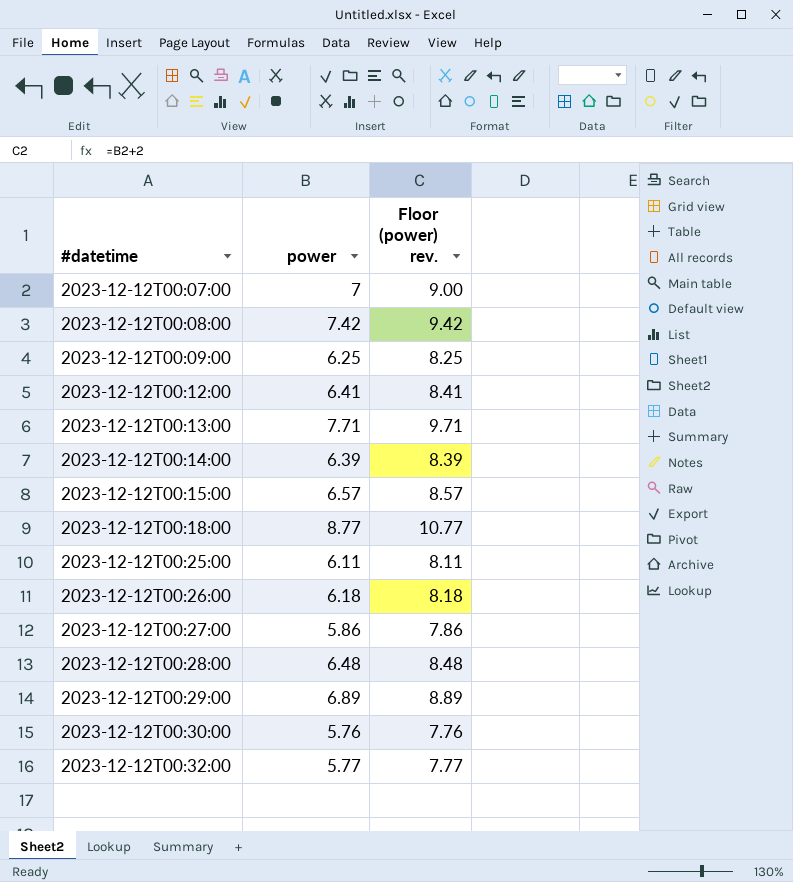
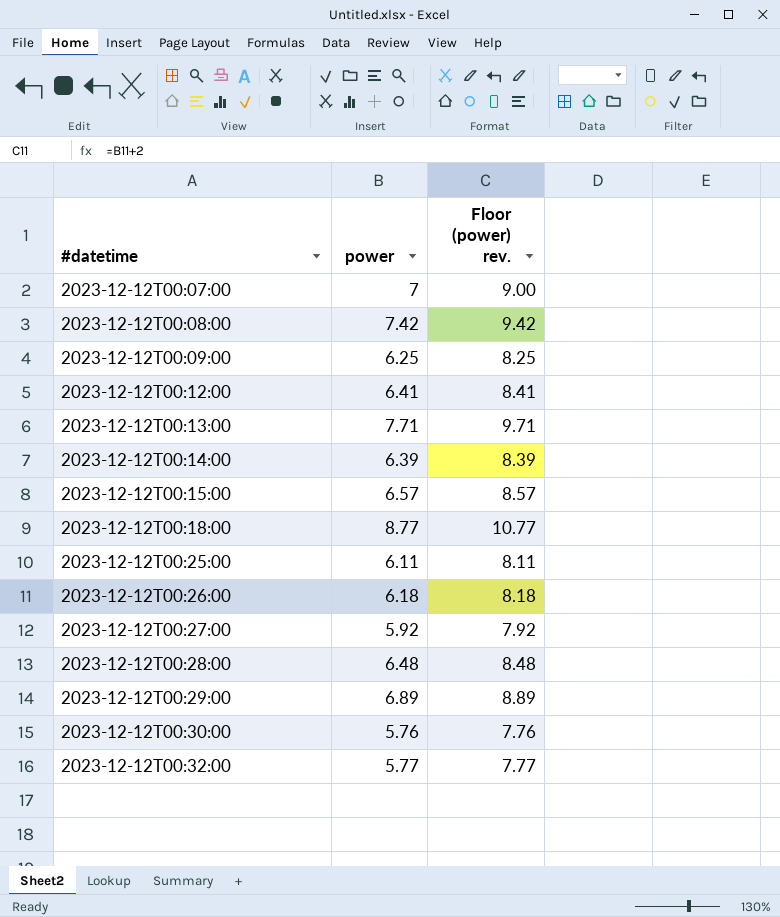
2023-12-12T00:27:00 | power: 5.86 -> 5.92
2023-12-12T00:27:00 | Floor (power) rev.: 7.86 -> 7.92

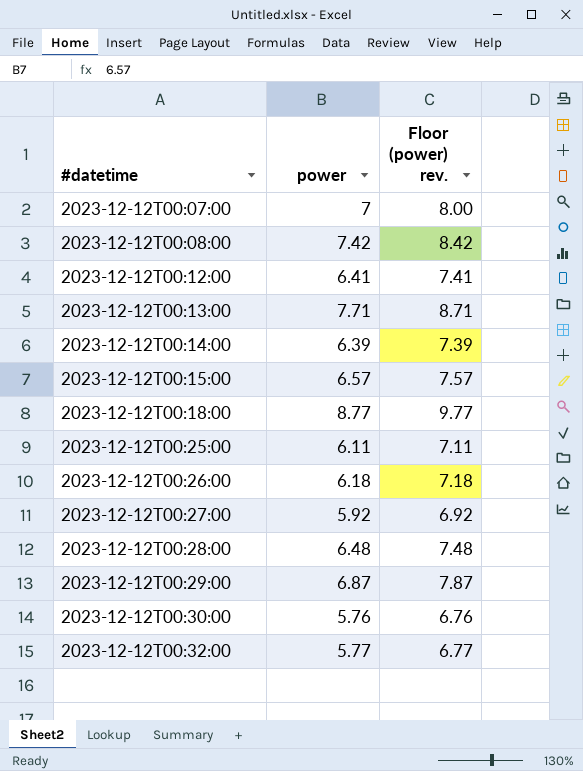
column Floor (power) rev. | formula: [power] + 2 -> [power] + 1
row 2023-12-12T00:09:00: 6.25 | 8.25 -> none
2023-12-12T00:29:00 | power: 6.89 -> 6.87

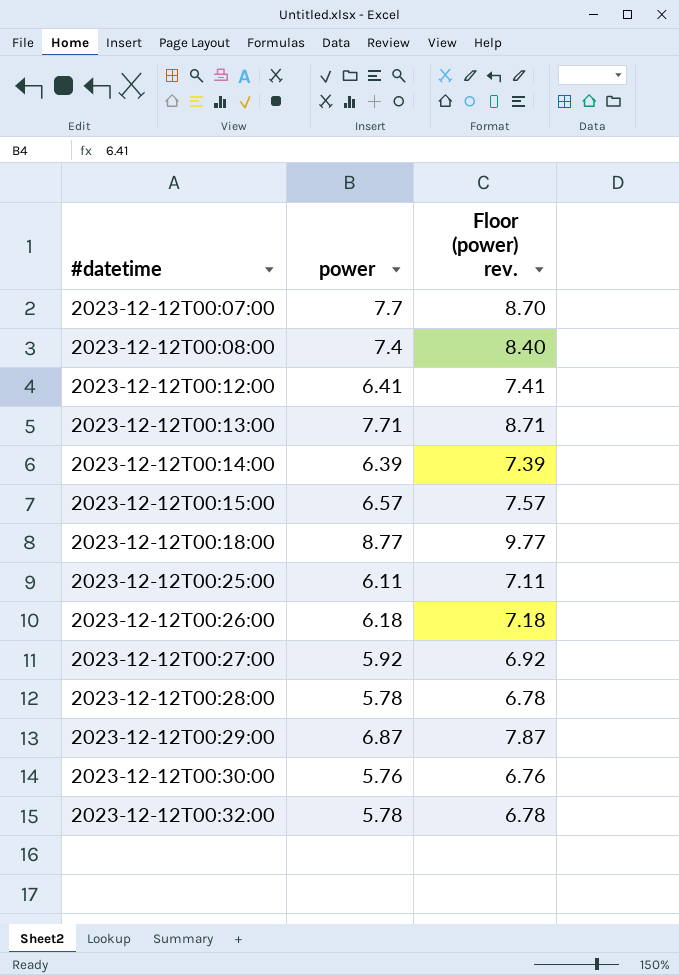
2023-12-12T00:07:00 | power: 7 -> 7.7
2023-12-12T00:07:00 | Floor (power) rev.: 8.00 -> 8.70
2023-12-12T00:08:00 | power: 7.42 -> 7.4
2023-12-12T00:08:00 | Floor (power) rev.: 8.42 -> 8.40
2023-12-12T00:28:00 | power: 6.48 -> 5.78
2023-12-12T00:28:00 | Floor (power) rev.: 7.48 -> 6.78
2023-12-12T00:32:00 | power: 5.77 -> 5.78
2023-12-12T00:32:00 | Floor (power) rev.: 6.77 -> 6.78

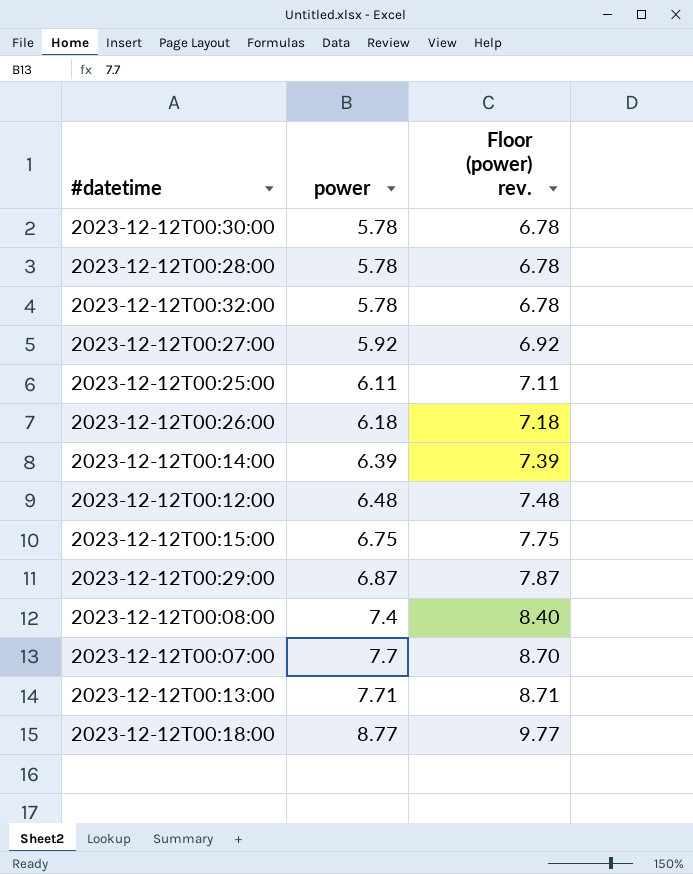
row order: #datetime ascending -> power ascending
2023-12-12T00:30:00 | power: 5.76 -> 5.78
2023-12-12T00:30:00 | Floor (power) rev.: 6.76 -> 6.78
2023-12-12T00:12:00 | power: 6.41 -> 6.48
2023-12-12T00:12:00 | Floor (power) rev.: 7.41 -> 7.48
2023-12-12T00:15:00 | power: 6.57 -> 6.75
2023-12-12T00:15:00 | Floor (power) rev.: 7.57 -> 7.75

